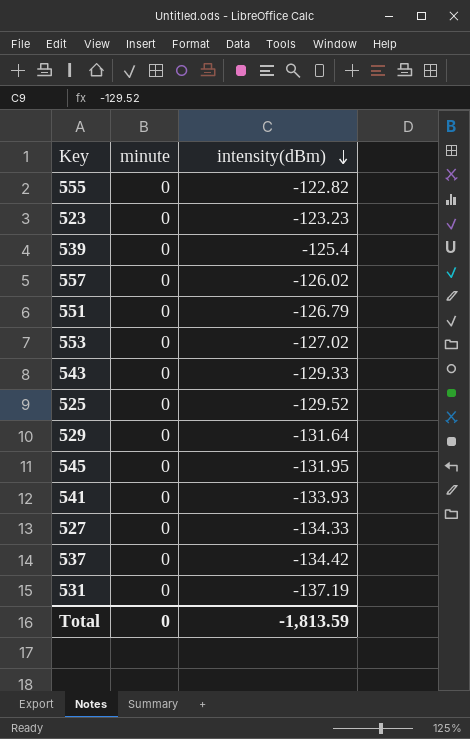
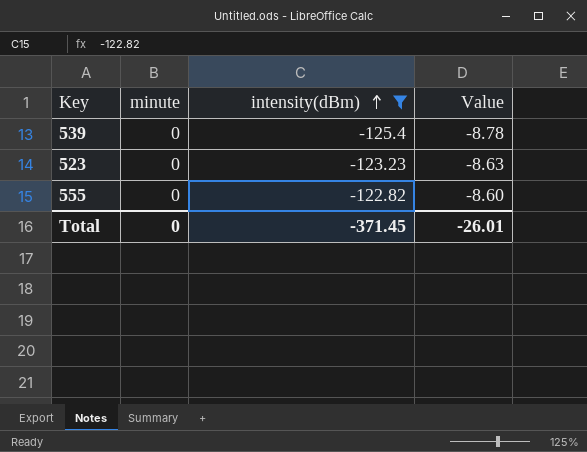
filter: none -> intensity(dBm) >= -125.4
row order: intensity(dBm) descending -> intensity(dBm) ascending
column Value | formula: none -> [intensity(dBm)] * 0.07
Total | intensity(dBm): -1,813.59 -> -371.45

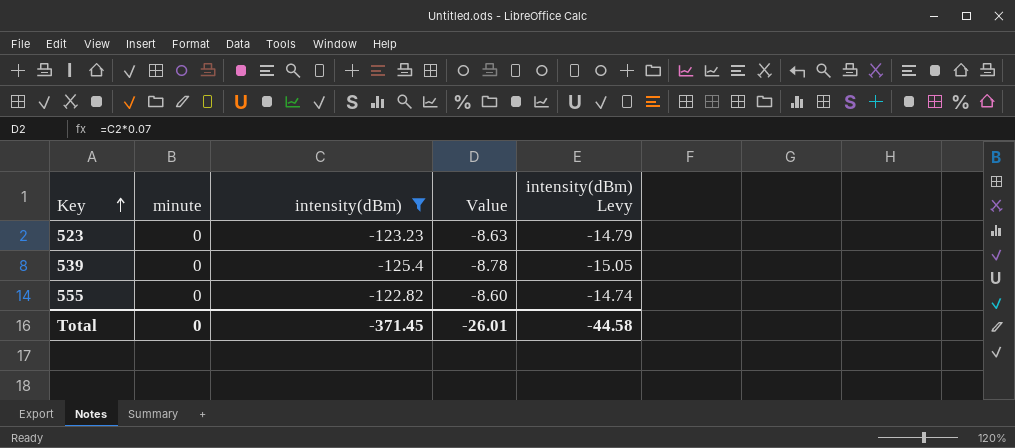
row order: intensity(dBm) ascending -> Key ascending
column intensity(dBm) Levy | formula: none -> [intensity(dBm)] * 0.12

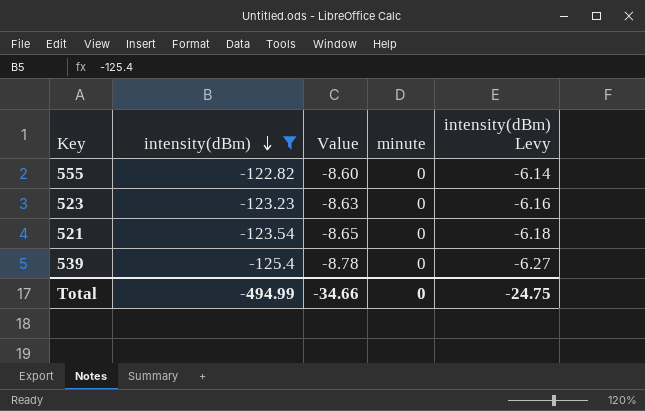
row order: Key ascending -> intensity(dBm) descending
column minute | position: 2 -> 4
column intensity(dBm) Levy | formula: [intensity(dBm)] * 0.12 -> [intensity(dBm)] * 0.05
row 521: none -> -123.54 | -8.65 | 0 | -6.18
Total | intensity(dBm): -371.45 -> -494.99
Total | Value: -26.01 -> -34.66
Total | intensity(dBm) Levy: -44.58 -> -24.75

